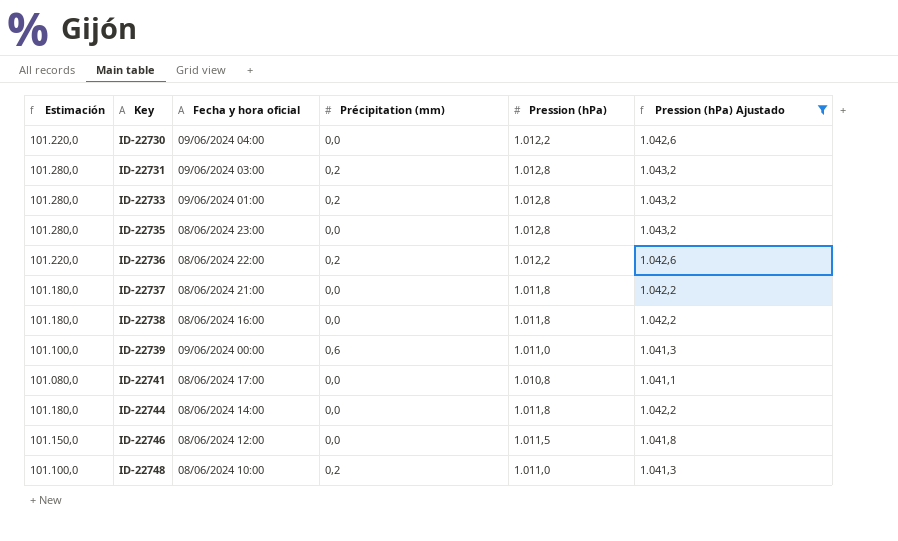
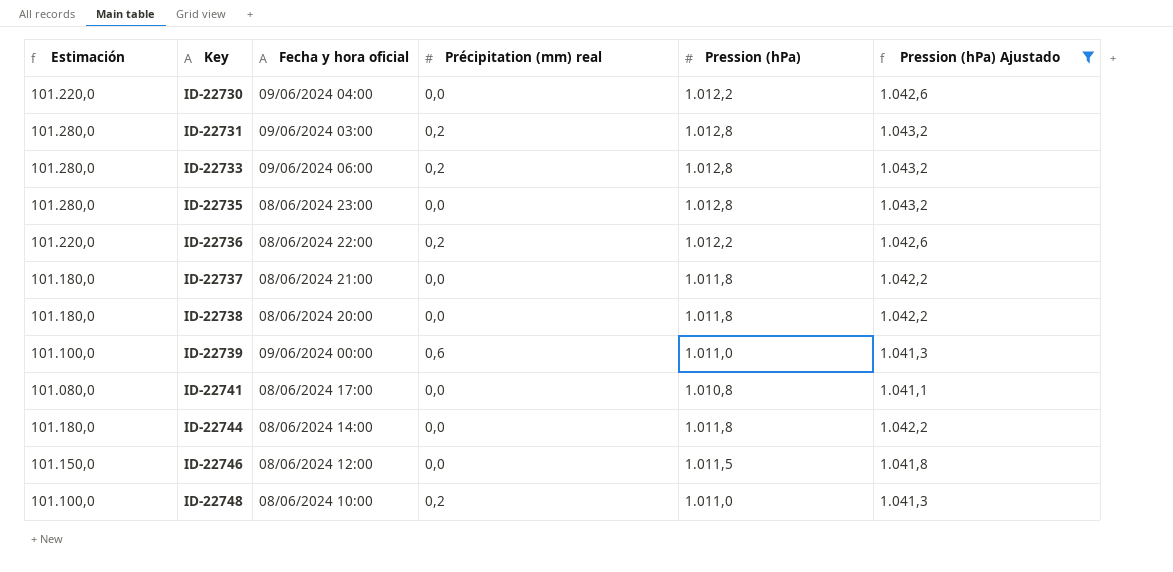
column name: Précipitation (mm) -> Précipitation (mm) real
ID-22733 | Fecha y hora oficial: 09/06/2024 01:00 -> 09/06/2024 06:00
ID-22738 | Fecha y hora oficial: 08/06/2024 16:00 -> 08/06/2024 20:00

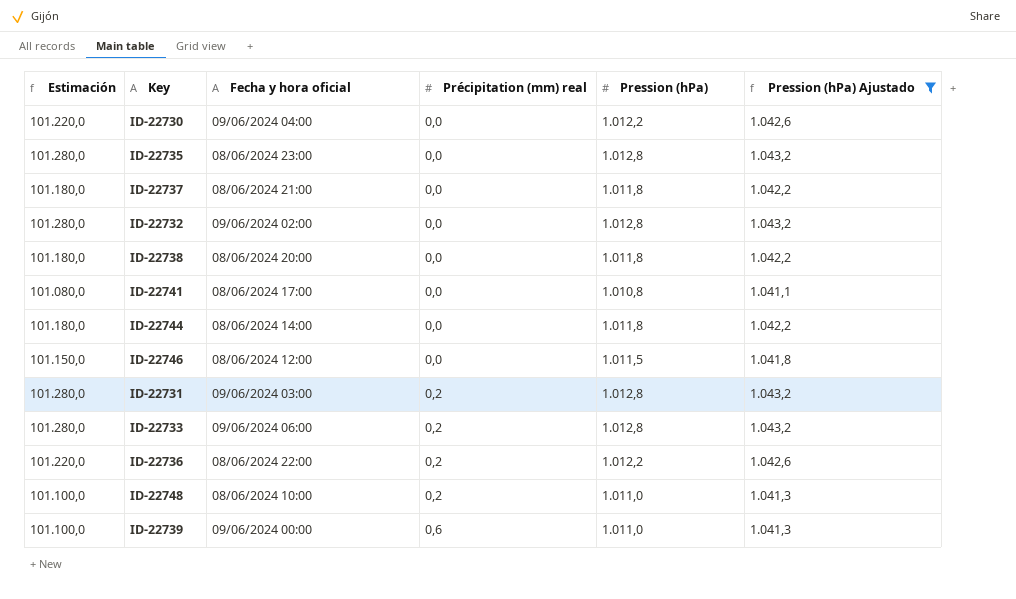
row order: Key ascending -> Précipitation (mm) real ascending
row ID-22732: none -> 101.280,0 | 09/06/2024 02:00 | 0,0 | 1.012,8 | 1.043,2

